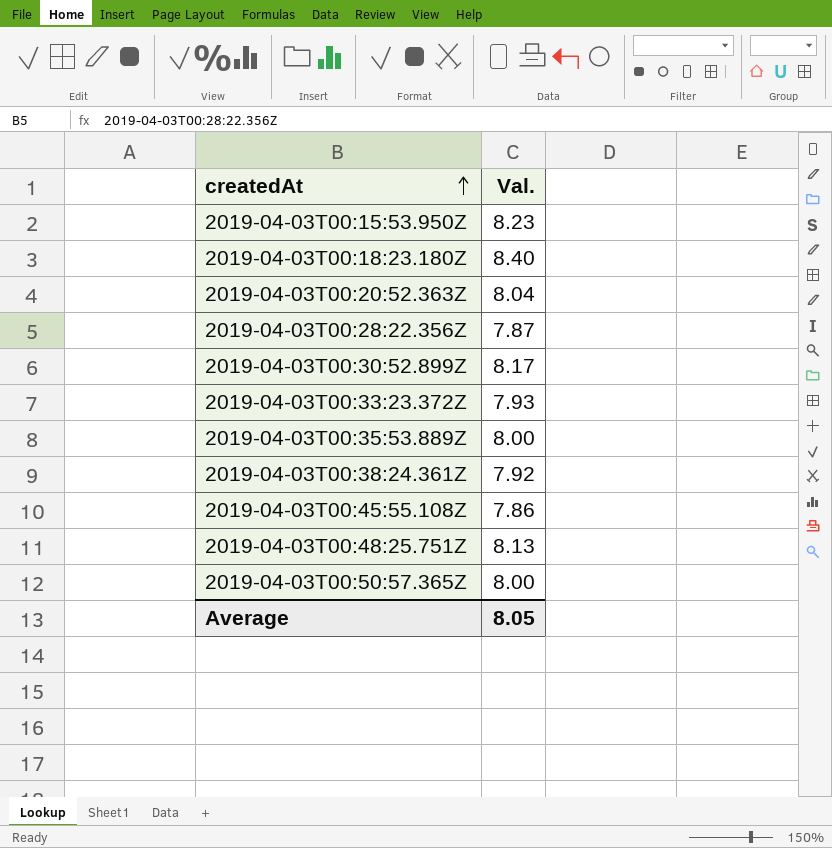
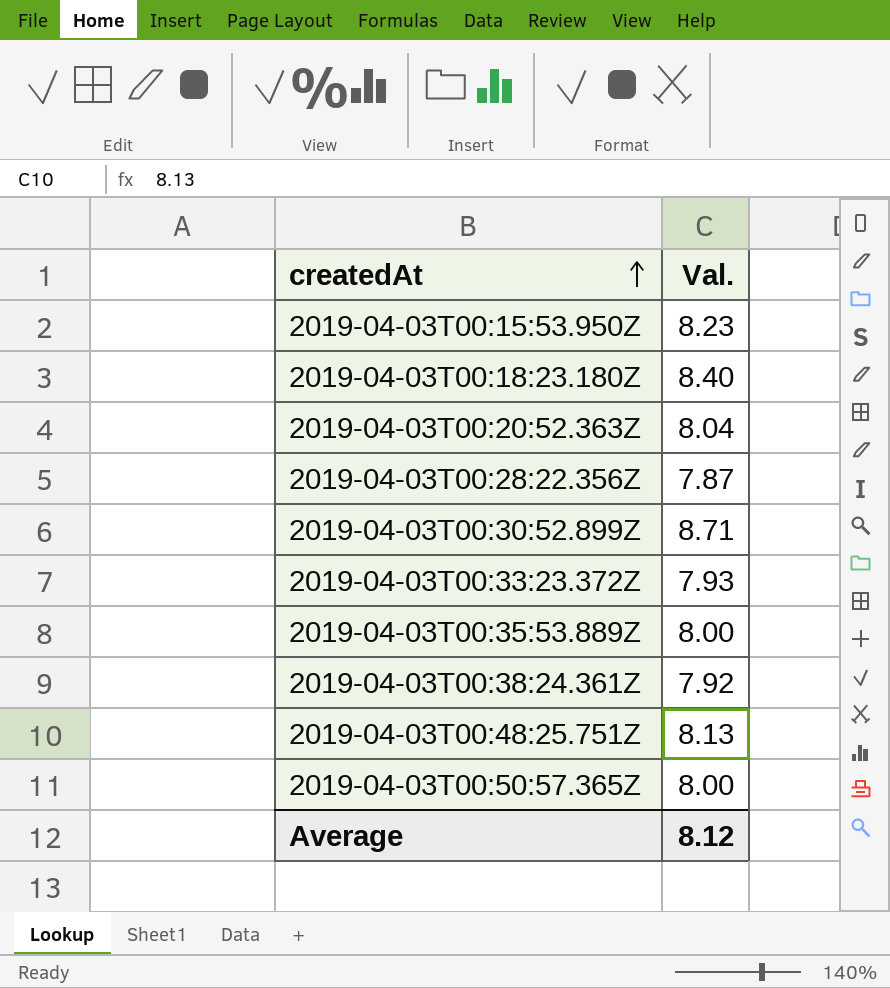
row 2019-04-03T00:45:55.108Z: 7.86 -> none
2019-04-03T00:30:52.899Z | Val.: 8.17 -> 8.71
Average | Val.: 8.05 -> 8.12

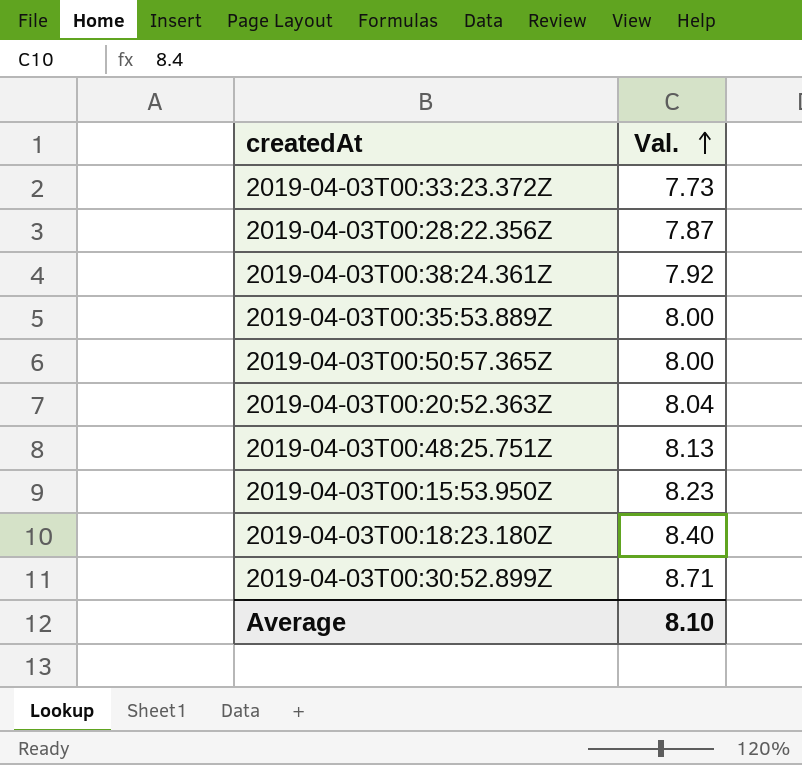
row order: createdAt ascending -> Val. ascending
2019-04-03T00:33:23.372Z | Val.: 7.93 -> 7.73
Average | Val.: 8.12 -> 8.10

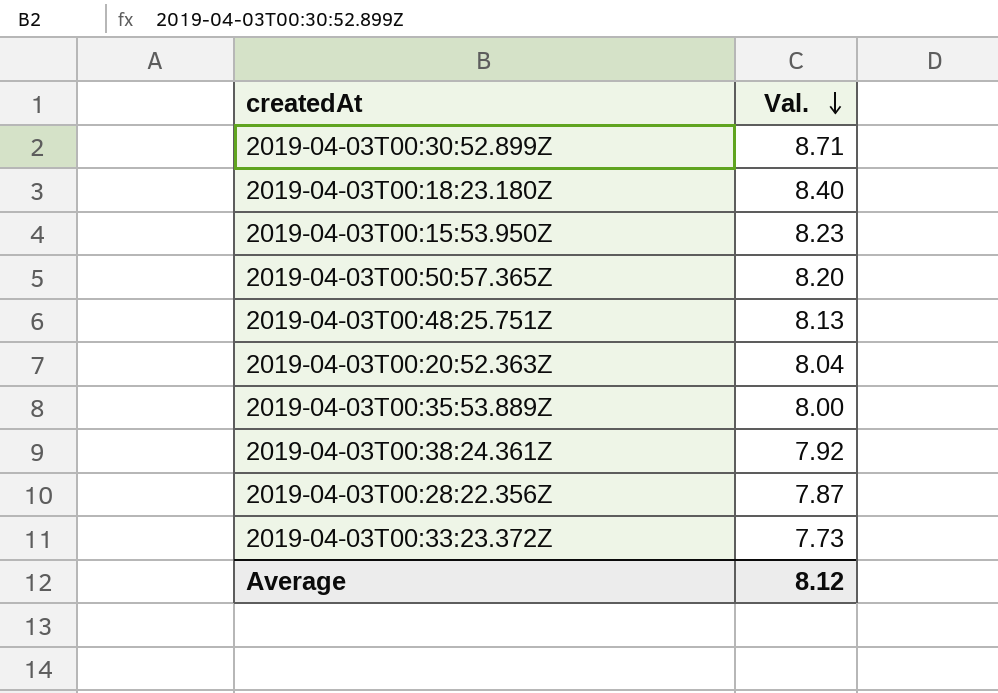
row order: Val. ascending -> Val. descending
2019-04-03T00:50:57.365Z | Val.: 8.00 -> 8.20
Average | Val.: 8.10 -> 8.12

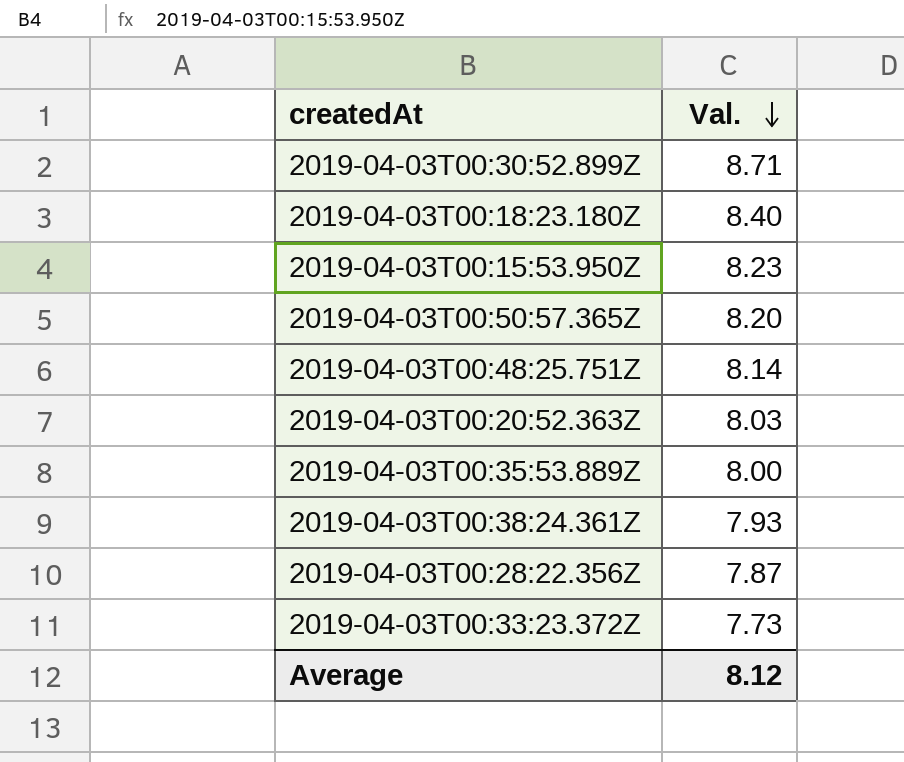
2019-04-03T00:48:25.751Z | Val.: 8.13 -> 8.14
2019-04-03T00:20:52.363Z | Val.: 8.04 -> 8.03
2019-04-03T00:38:24.361Z | Val.: 7.92 -> 7.93

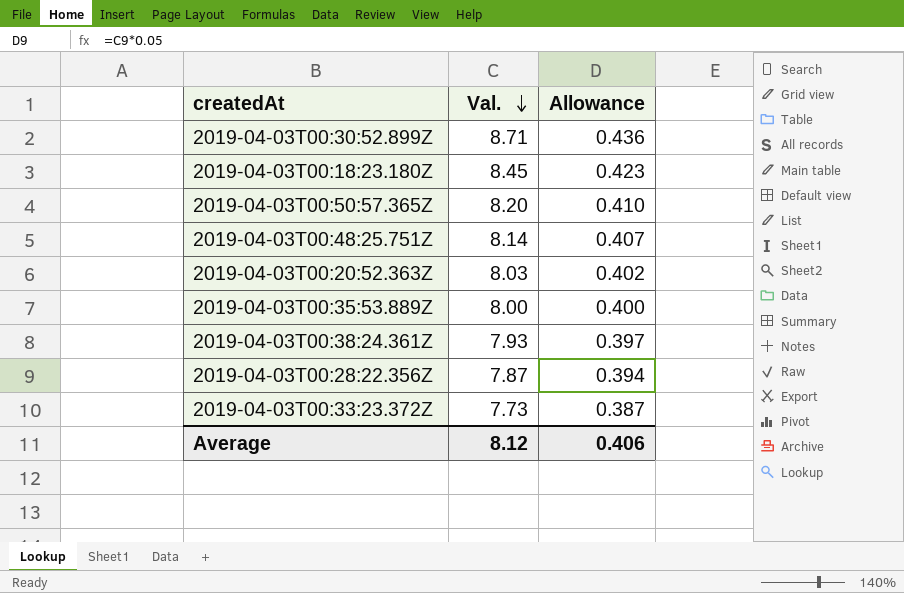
column Allowance | formula: none -> [Val.] * 0.05
row 2019-04-03T00:15:53.950Z: 8.23 -> none
2019-04-03T00:18:23.180Z | Val.: 8.40 -> 8.45

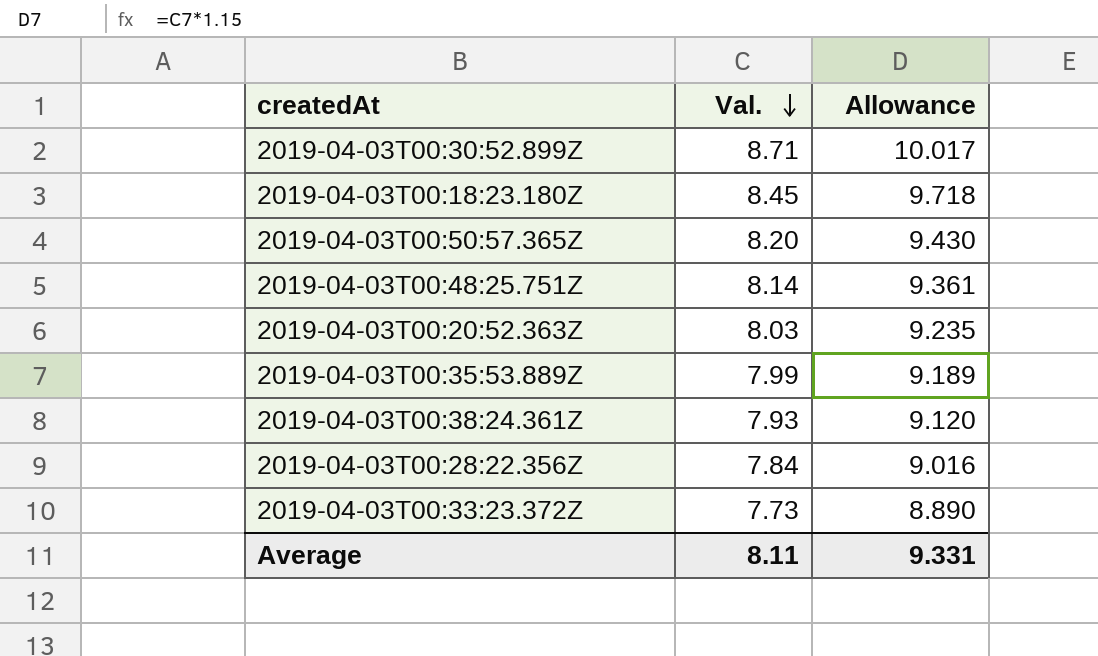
column Allowance | formula: [Val.] * 0.05 -> [Val.] * 1.15
2019-04-03T00:35:53.889Z | Val.: 8.00 -> 7.99
2019-04-03T00:28:22.356Z | Val.: 7.87 -> 7.84
Average | Val.: 8.12 -> 8.11
Average | Allowance: 0.406 -> 9.331

